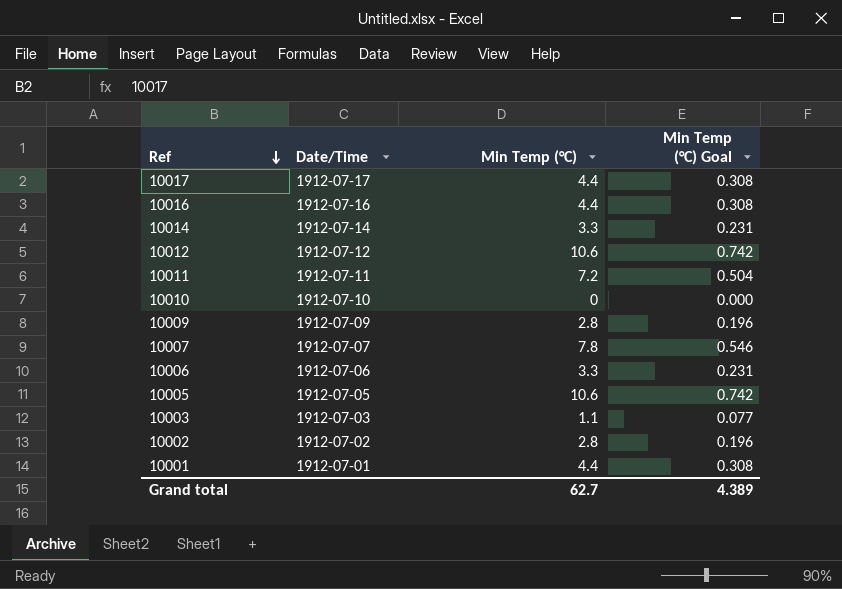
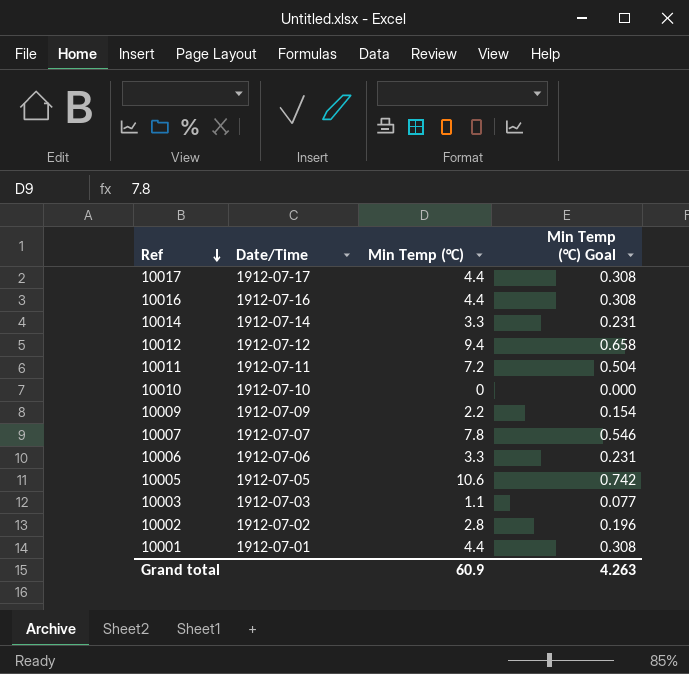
10012 | Min Temp (°C): 10.6 -> 9.4
10012 | Min Temp (°C) Goal: 0.742 -> 0.658
10009 | Min Temp (°C): 2.8 -> 2.2
10009 | Min Temp (°C) Goal: 0.196 -> 0.154
Grand total | Min Temp (°C): 62.7 -> 60.9
Grand total | Min Temp (°C) Goal: 4.389 -> 4.263

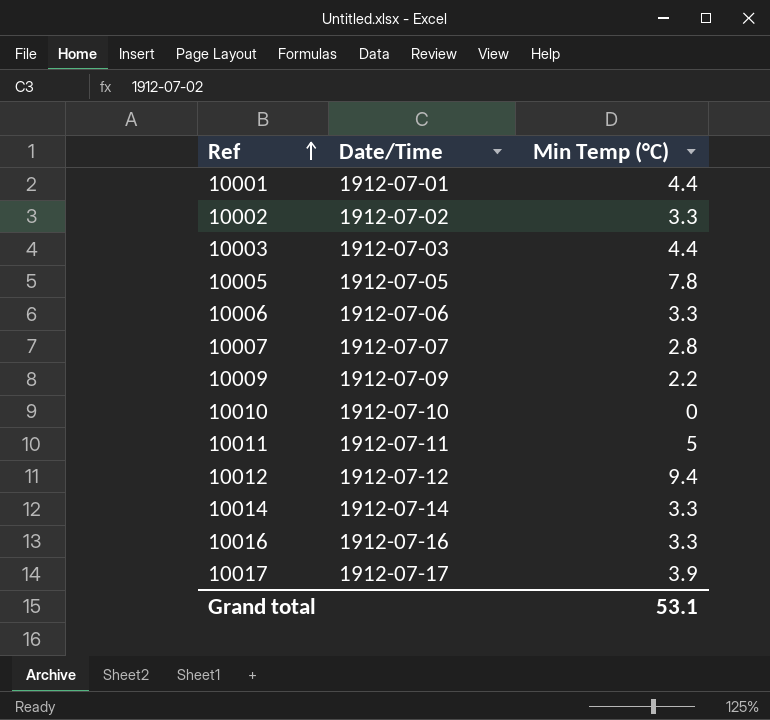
row order: Ref descending -> Ref ascending
column Min Temp (°C) Goal | formula: [Min Temp (°C)] * 0.07 -> none
10002 | Min Temp (°C): 2.8 -> 3.3
10003 | Min Temp (°C): 1.1 -> 4.4
10005 | Min Temp (°C): 10.6 -> 7.8
10007 | Min Temp (°C): 7.8 -> 2.8
10011 | Min Temp (°C): 7.2 -> 5
10016 | Min Temp (°C): 4.4 -> 3.3
10017 | Min Temp (°C): 4.4 -> 3.9
Grand total | Min Temp (°C): 60.9 -> 53.1

